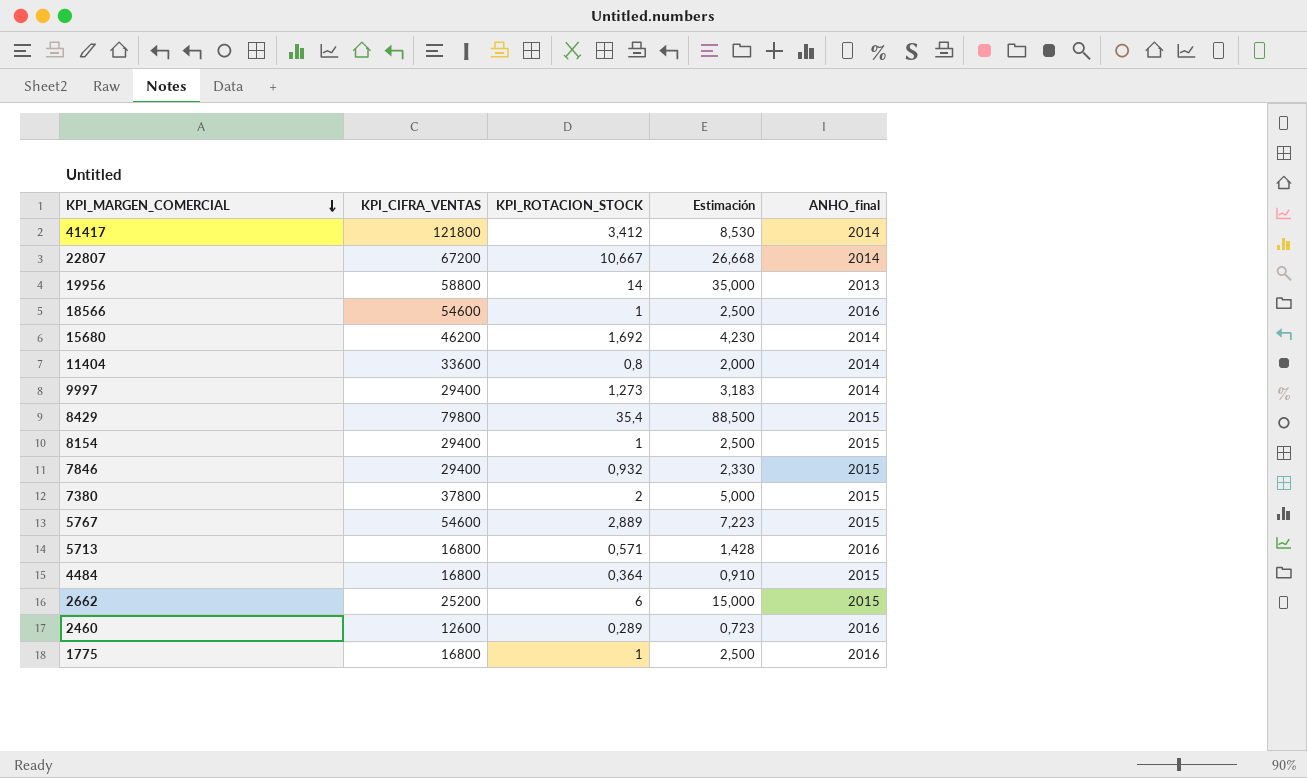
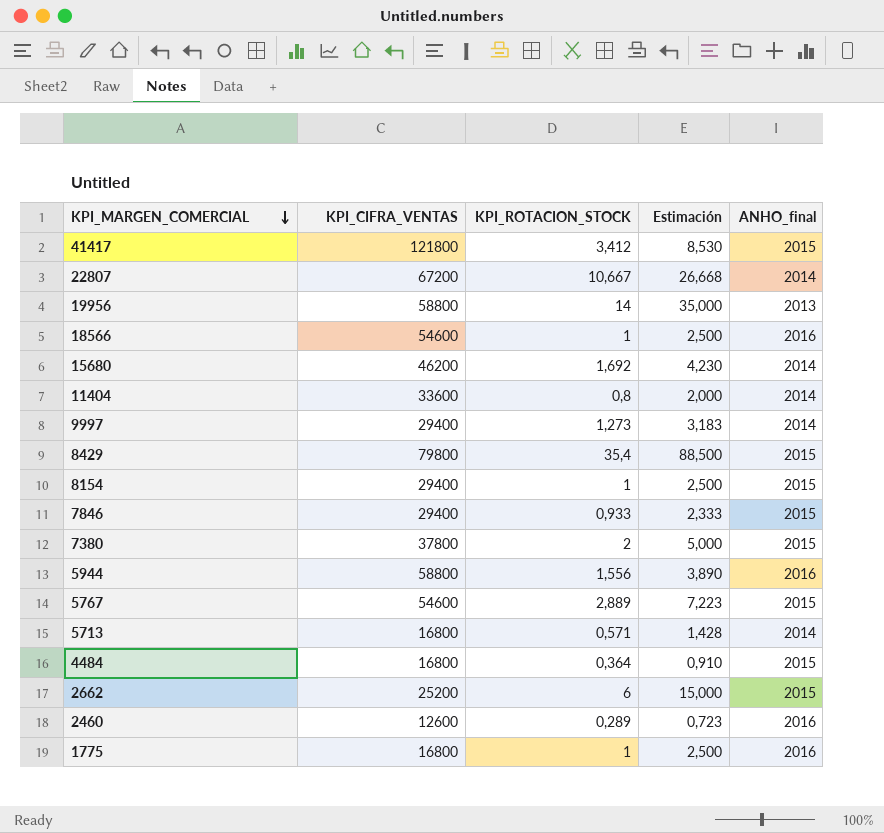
41417 | ANHO_final: 2014 -> 2015
7846 | KPI_ROTACION_STOCK: 0,932 -> 0,933
7846 | Estimación: 2,330 -> 2,333
row 5944: none -> 58800 | 1,556 | 3,890 | 2016
5713 | ANHO_final: 2016 -> 2014

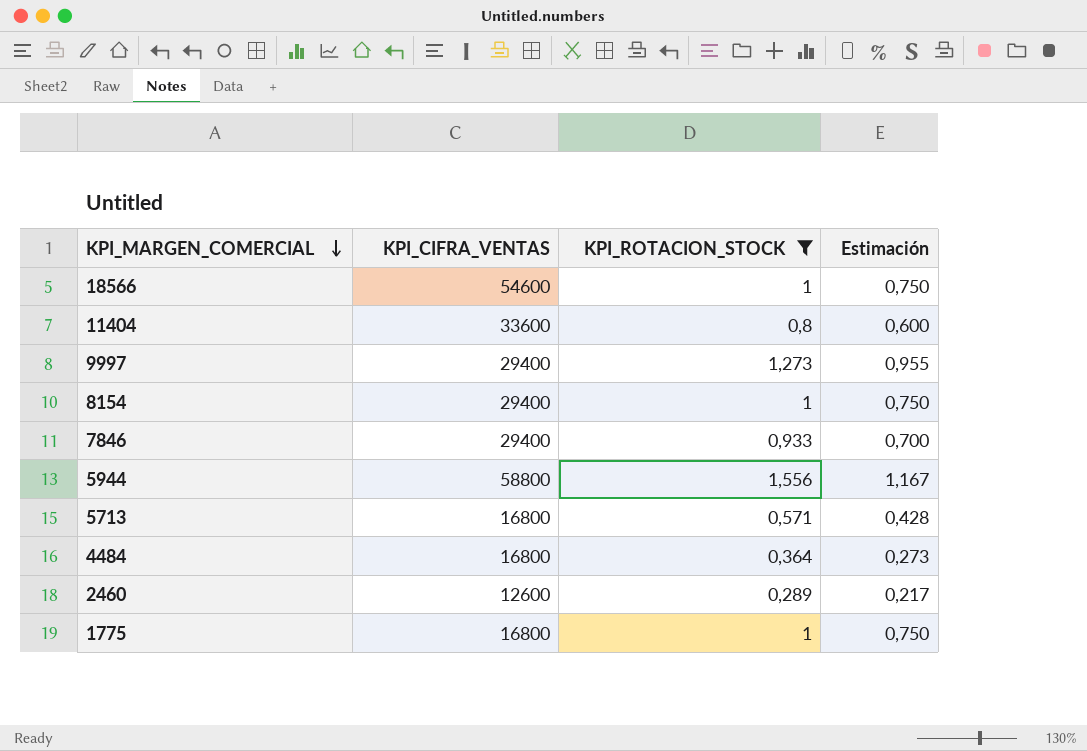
filter: none -> KPI_ROTACION_STOCK <= 1,556
column ANHO_final | position: 5 -> none
column Estimación | formula: [KPI_ROTACION_STOCK] * 2,5 -> [KPI_ROTACION_STOCK] * 0,75

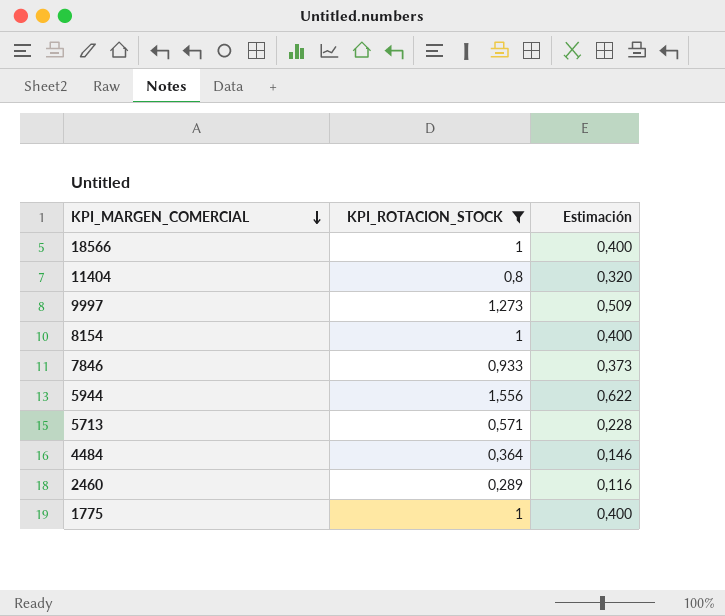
column KPI_CIFRA_VENTAS | position: 2 -> none
column Estimación | formula: [KPI_ROTACION_STOCK] * 0,75 -> [KPI_ROTACION_STOCK] * 0,4

